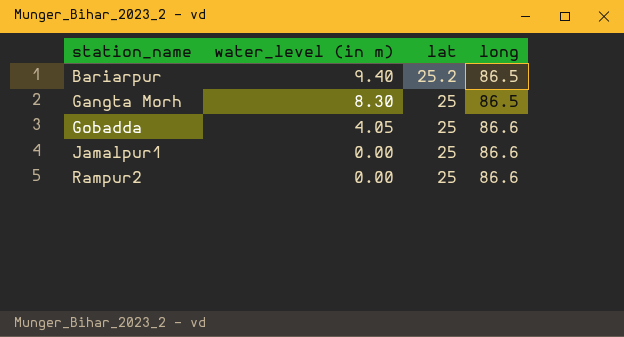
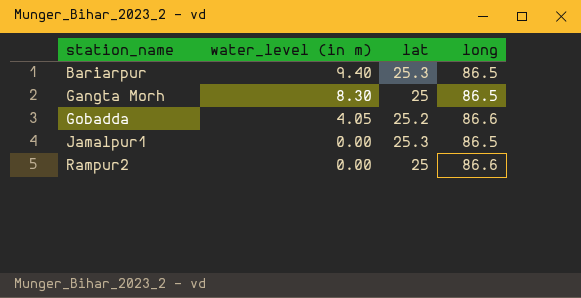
Bariarpur | lat: 25.2 -> 25.3
Gobadda | lat: 25 -> 25.2
Jamalpur1 | lat: 25 -> 25.3
Jamalpur1 | long: 86.6 -> 86.5

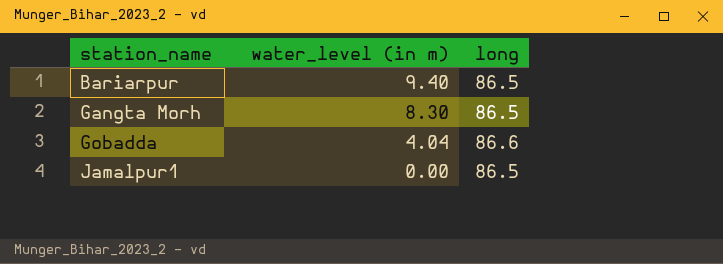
column lat | position: 3 -> none
row Rampur2: 0.00 | 25 | 86.6 -> none
Gobadda | water_level (in m): 4.05 -> 4.04

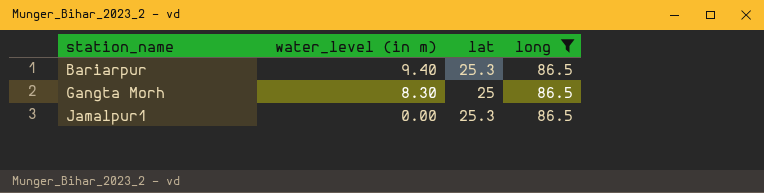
filter: none -> long = 86.5
column lat | position: none -> 3

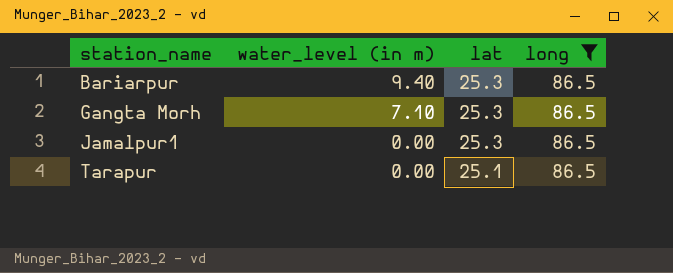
Gangta Morh | water_level (in m): 8.30 -> 7.10
Gangta Morh | lat: 25 -> 25.3
row Tarapur: none -> 0.00 | 25.1 | 86.5

